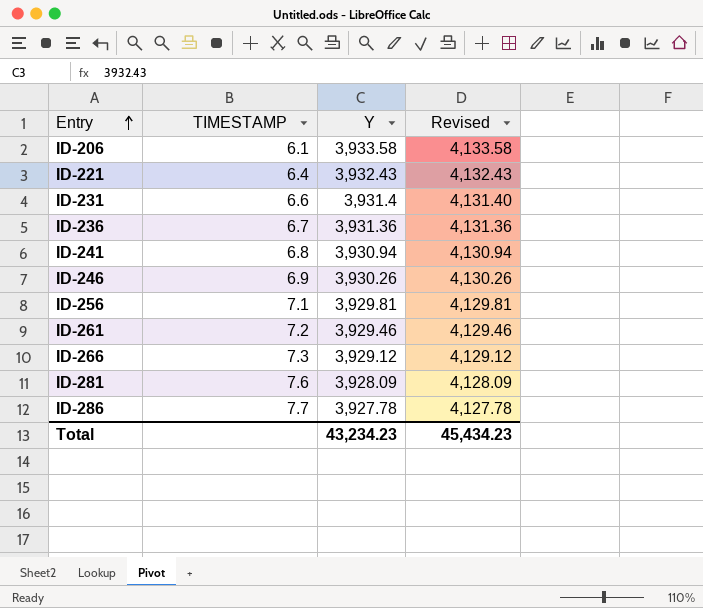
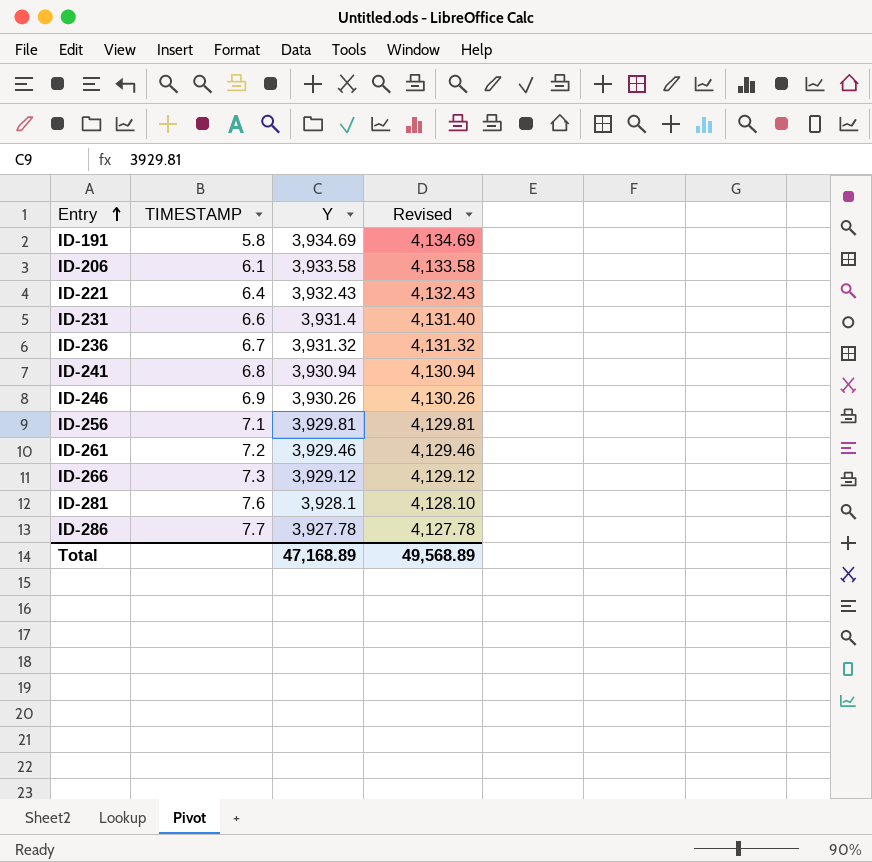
row ID-191: none -> 5.8 | 3,934.69 | 4,134.69
ID-236 | Y: 3,931.36 -> 3,931.32
ID-236 | Revised: 4,131.36 -> 4,131.32
ID-281 | Y: 3,928.09 -> 3,928.1
ID-281 | Revised: 4,128.09 -> 4,128.10
Total | Y: 43,234.23 -> 47,168.89
Total | Revised: 45,434.23 -> 49,568.89

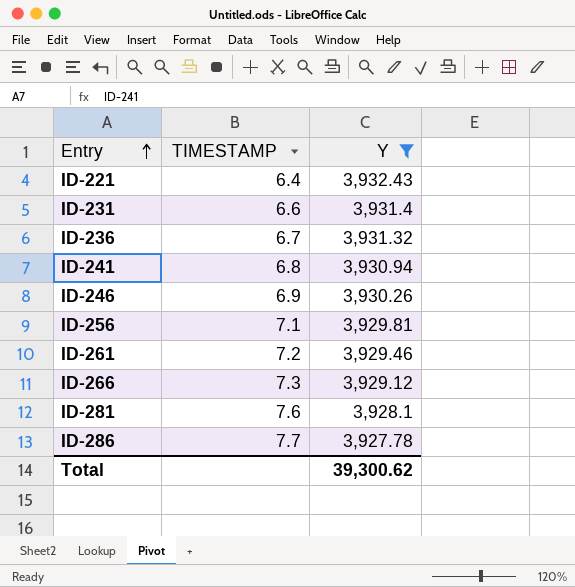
filter: none -> Y <= 3,932.43
column Revised | formula: [Y] + 200 -> none
Total | Y: 47,168.89 -> 39,300.62

